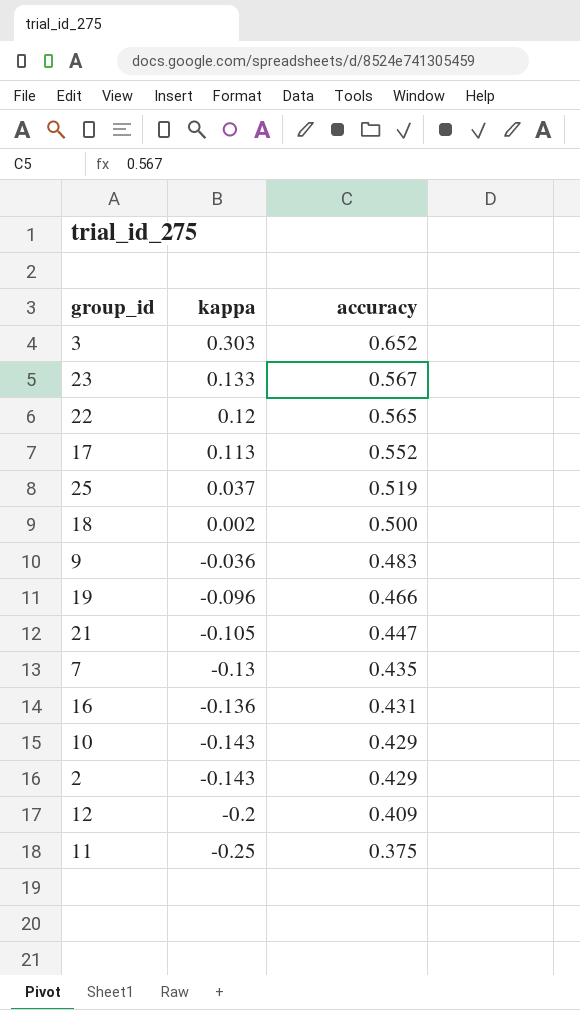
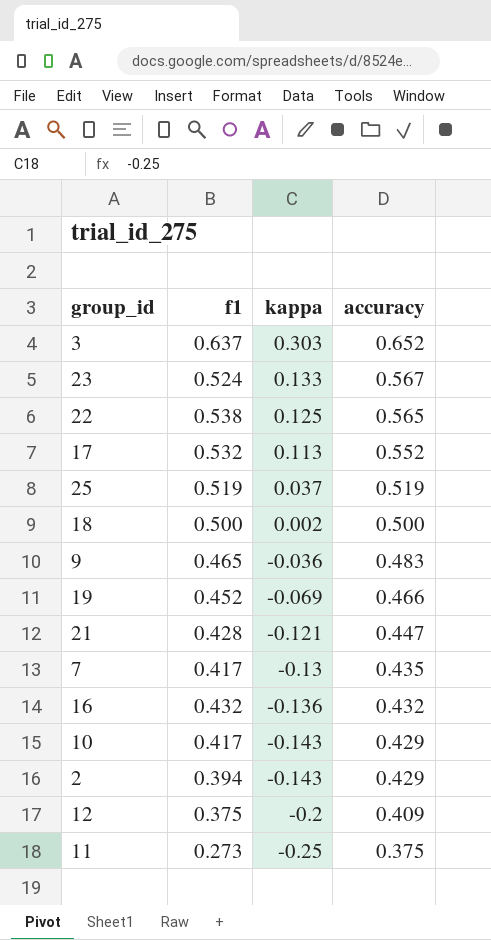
column f1 | position: none -> 2
22 | kappa: 0.12 -> 0.125
19 | kappa: -0.096 -> -0.069
21 | kappa: -0.105 -> -0.121
16 | accuracy: 0.431 -> 0.432

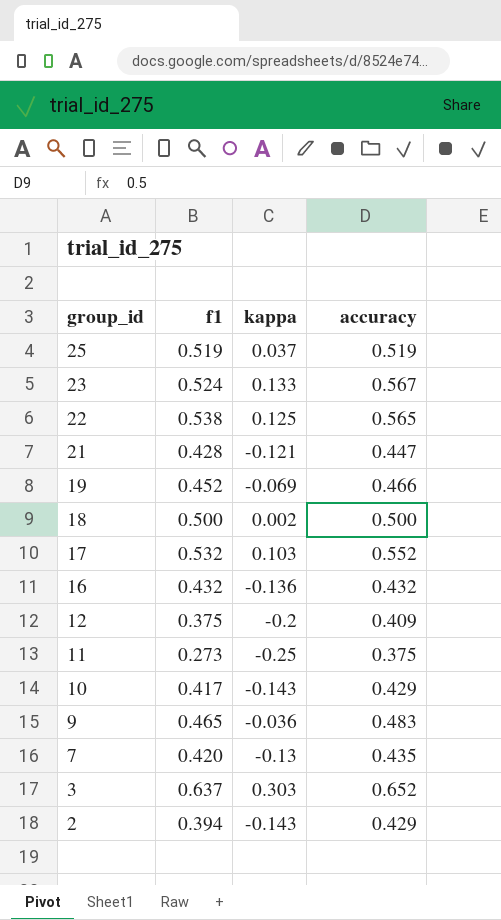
row order: kappa descending -> group_id descending
17 | kappa: 0.113 -> 0.103
7 | f1: 0.417 -> 0.420

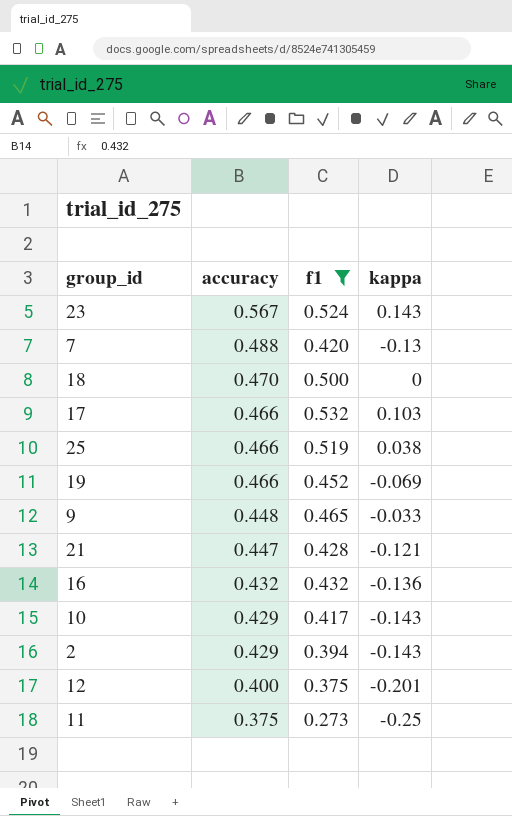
filter: none -> f1 <= 0.532
row order: group_id descending -> accuracy descending
column accuracy | position: 4 -> 2
23 | kappa: 0.133 -> 0.143
7 | accuracy: 0.435 -> 0.488
18 | accuracy: 0.500 -> 0.470
18 | kappa: 0.002 -> 0
17 | accuracy: 0.552 -> 0.466
25 | accuracy: 0.519 -> 0.466
25 | kappa: 0.037 -> 0.038
9 | accuracy: 0.483 -> 0.448
9 | kappa: -0.036 -> -0.033
12 | accuracy: 0.409 -> 0.400
12 | kappa: -0.2 -> -0.201

